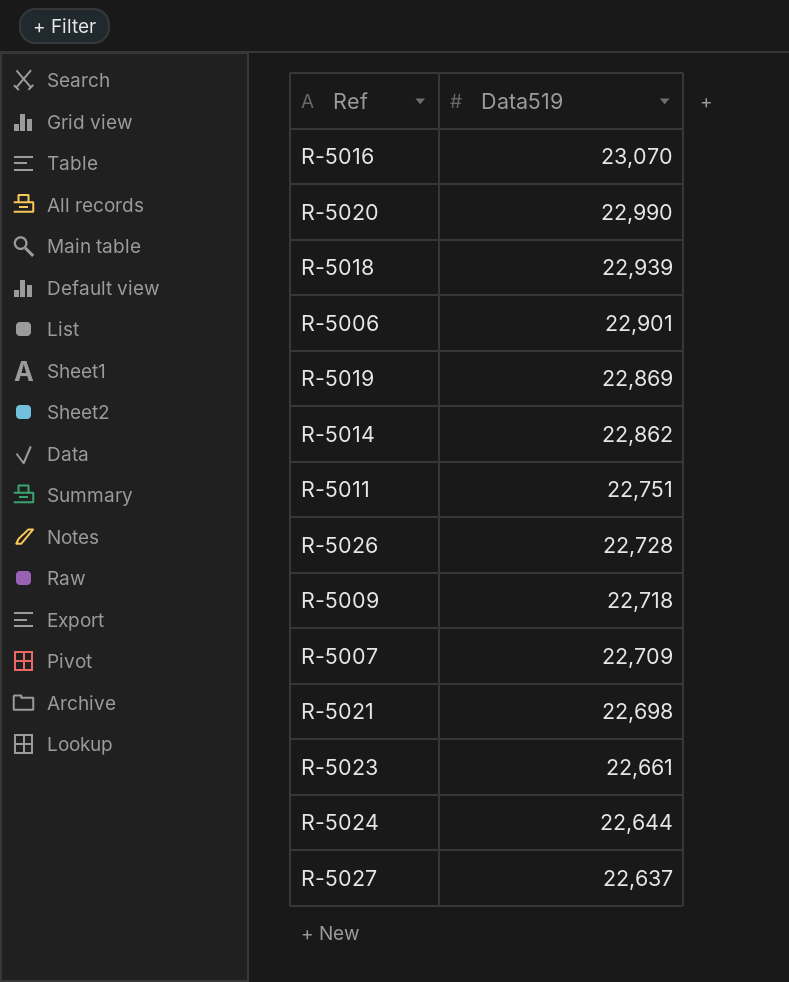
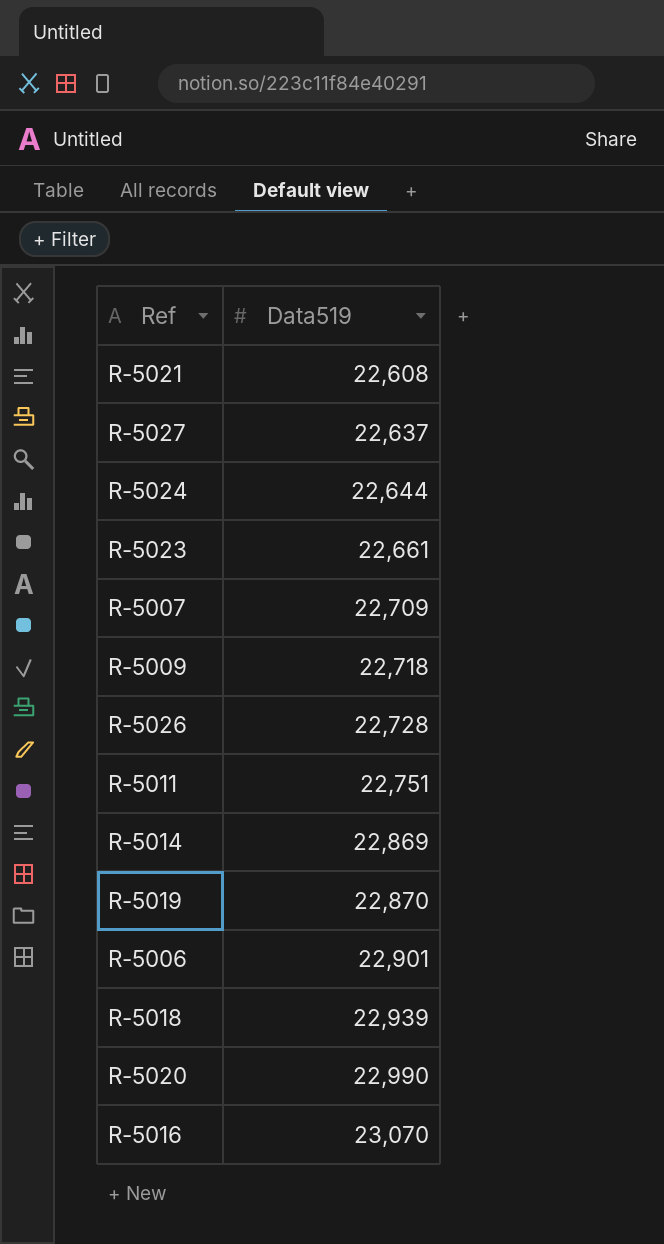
row order: Data519 descending -> Data519 ascending
R-5021 | Data519: 22,698 -> 22,608
R-5014 | Data519: 22,862 -> 22,869
R-5019 | Data519: 22,869 -> 22,870

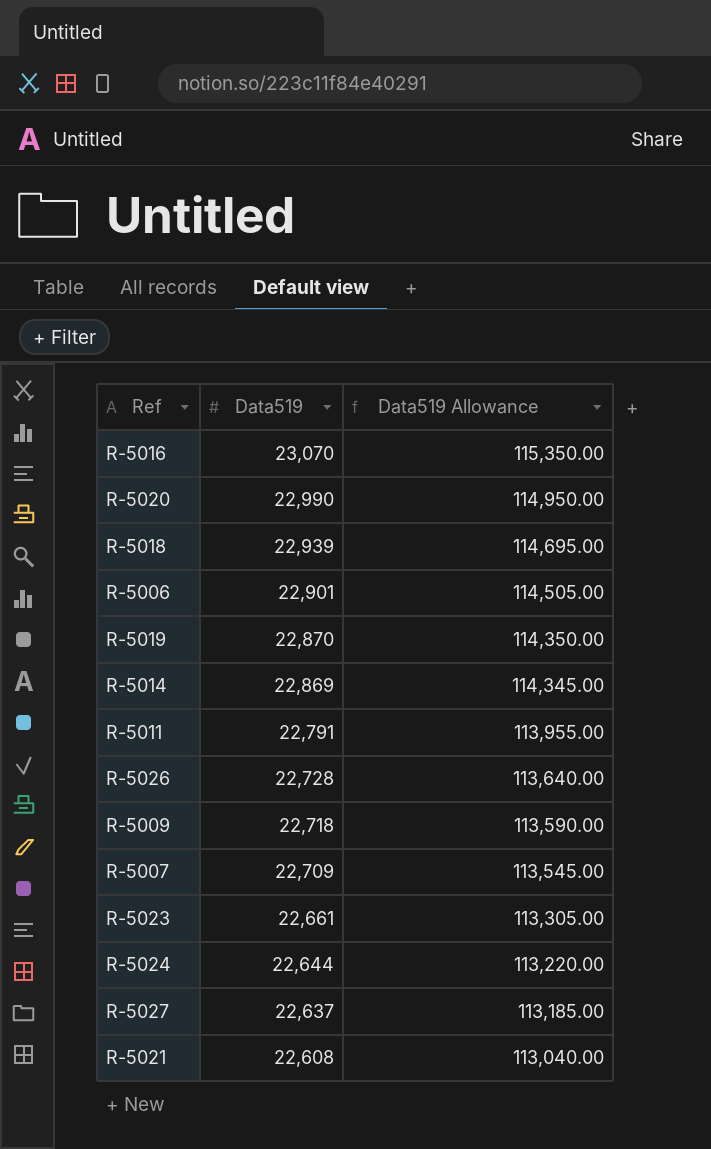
row order: Data519 ascending -> Data519 descending
column Data519 Allowance | formula: none -> [Data519] * 5
R-5011 | Data519: 22,751 -> 22,791

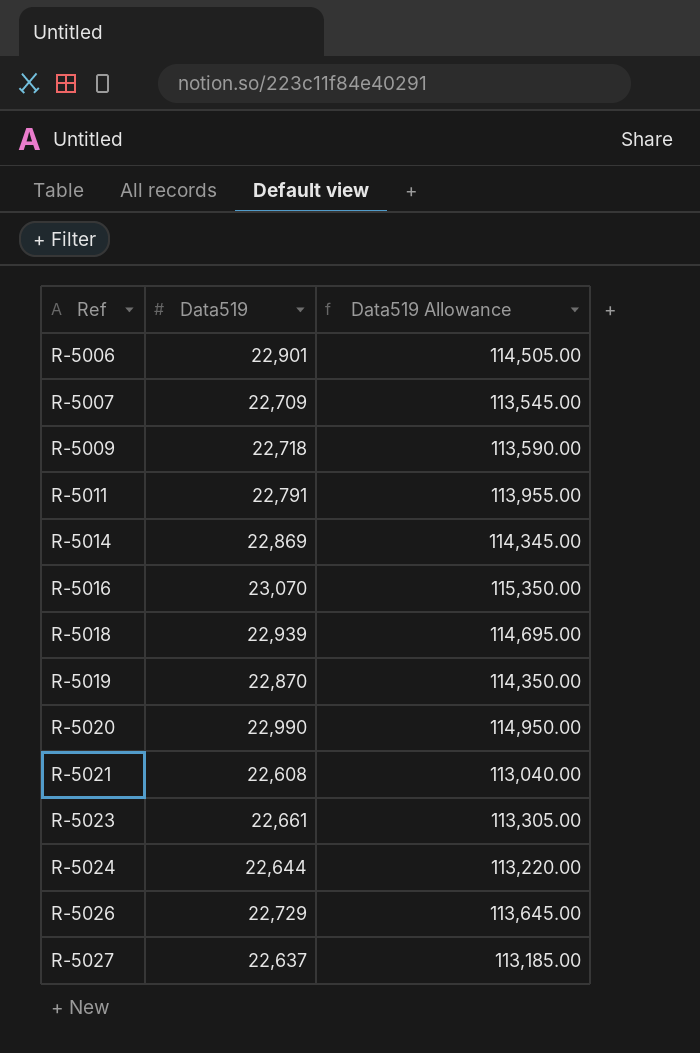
row order: Data519 descending -> Ref ascending
R-5026 | Data519: 22,728 -> 22,729
R-5026 | Data519 Allowance: 113,640.00 -> 113,645.00

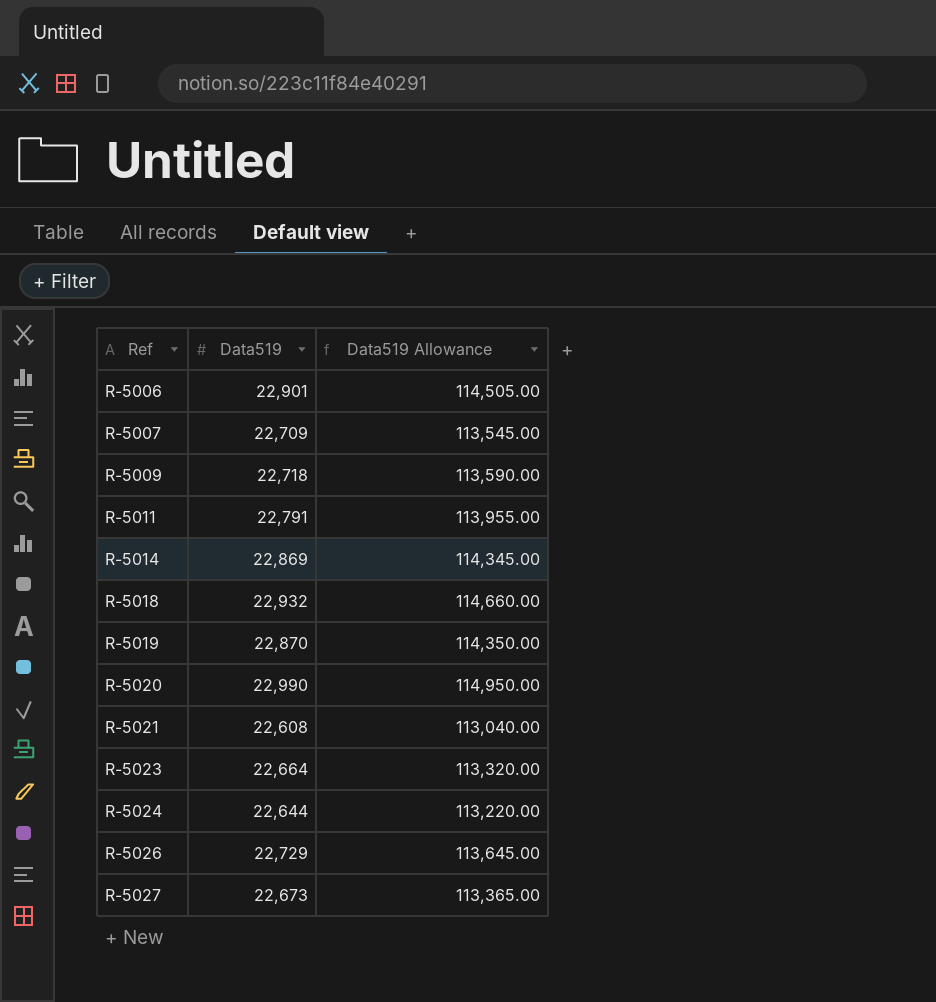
row R-5016: 23,070 | 115,350.00 -> none
R-5018 | Data519: 22,939 -> 22,932
R-5018 | Data519 Allowance: 114,695.00 -> 114,660.00
R-5023 | Data519: 22,661 -> 22,664
R-5023 | Data519 Allowance: 113,305.00 -> 113,320.00
R-5027 | Data519: 22,637 -> 22,673
R-5027 | Data519 Allowance: 113,185.00 -> 113,365.00

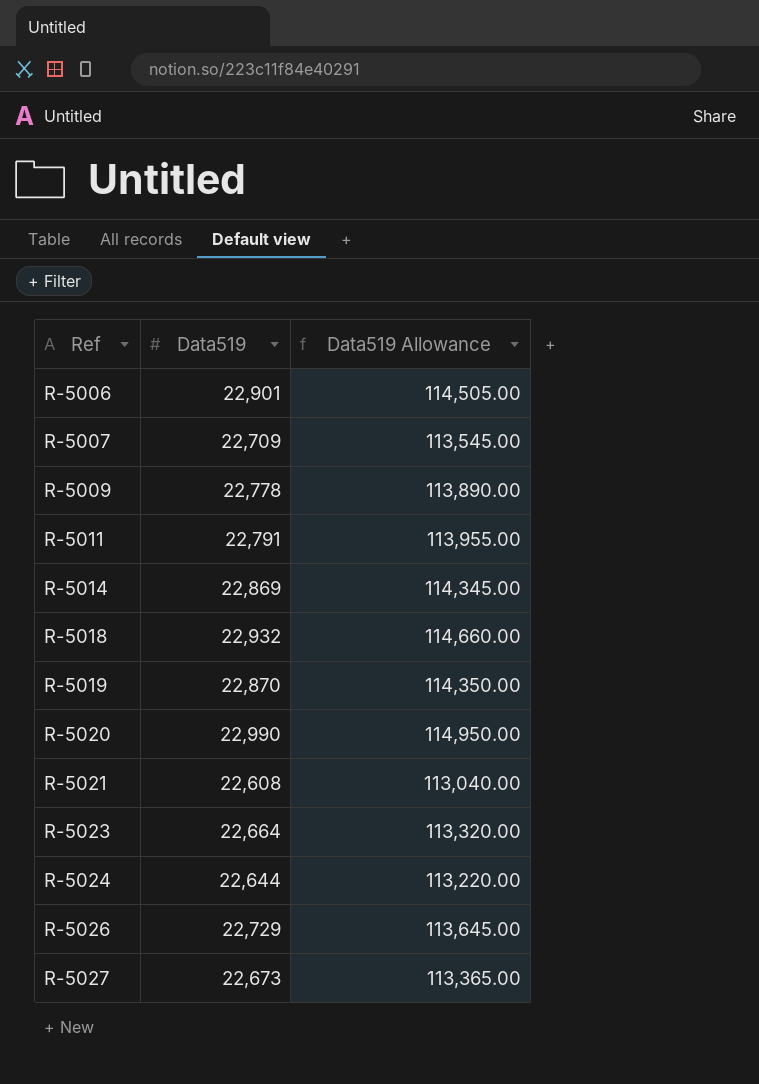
R-5009 | Data519: 22,718 -> 22,778
R-5009 | Data519 Allowance: 113,590.00 -> 113,890.00

